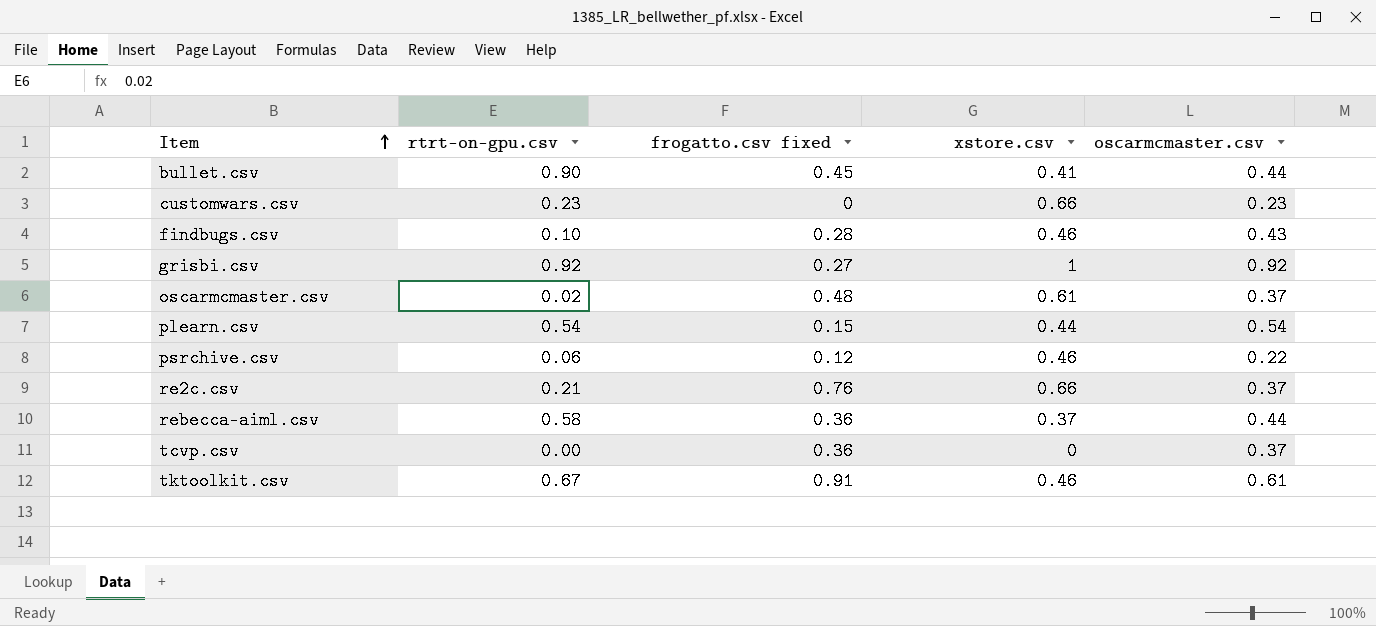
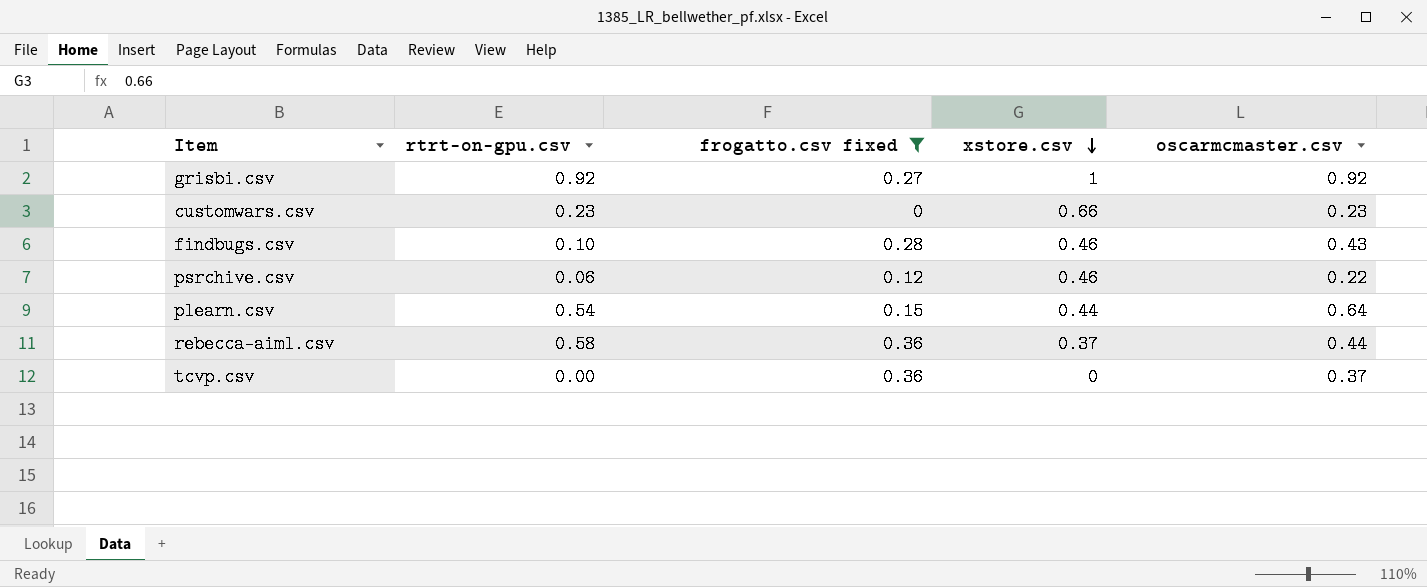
filter: none -> frogatto.csv fixed <= 0.36
row order: Item ascending -> xstore.csv descending
plearn.csv | oscarmcmaster.csv: 0.54 -> 0.64

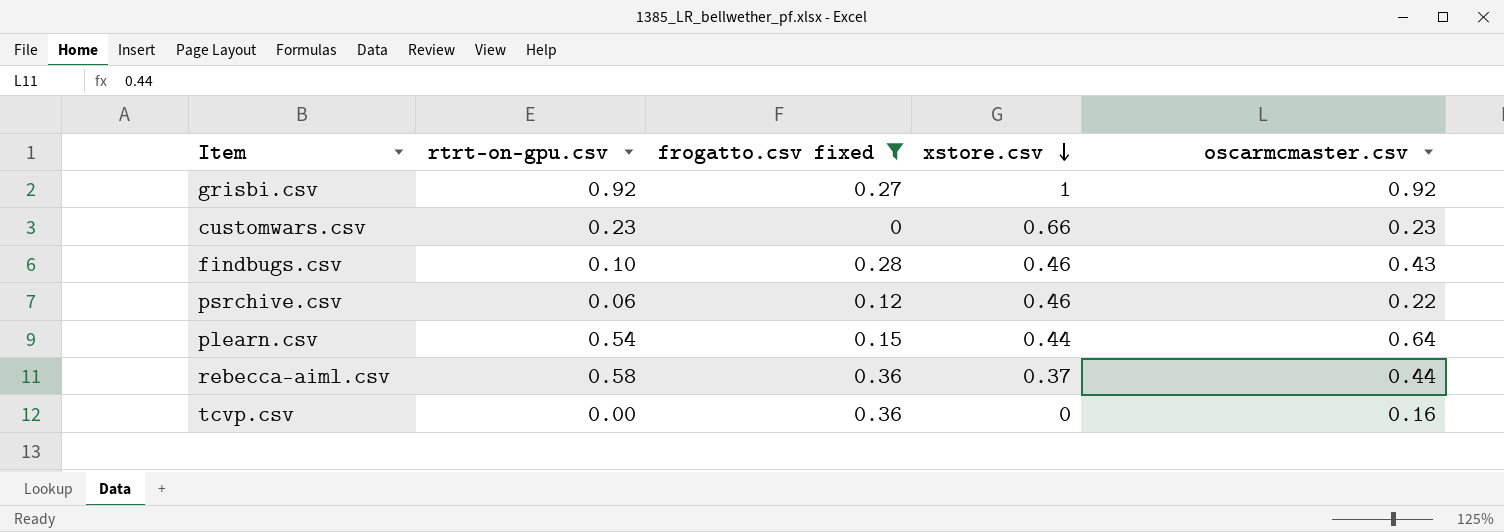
tcvp.csv | oscarmcmaster.csv: 0.37 -> 0.16

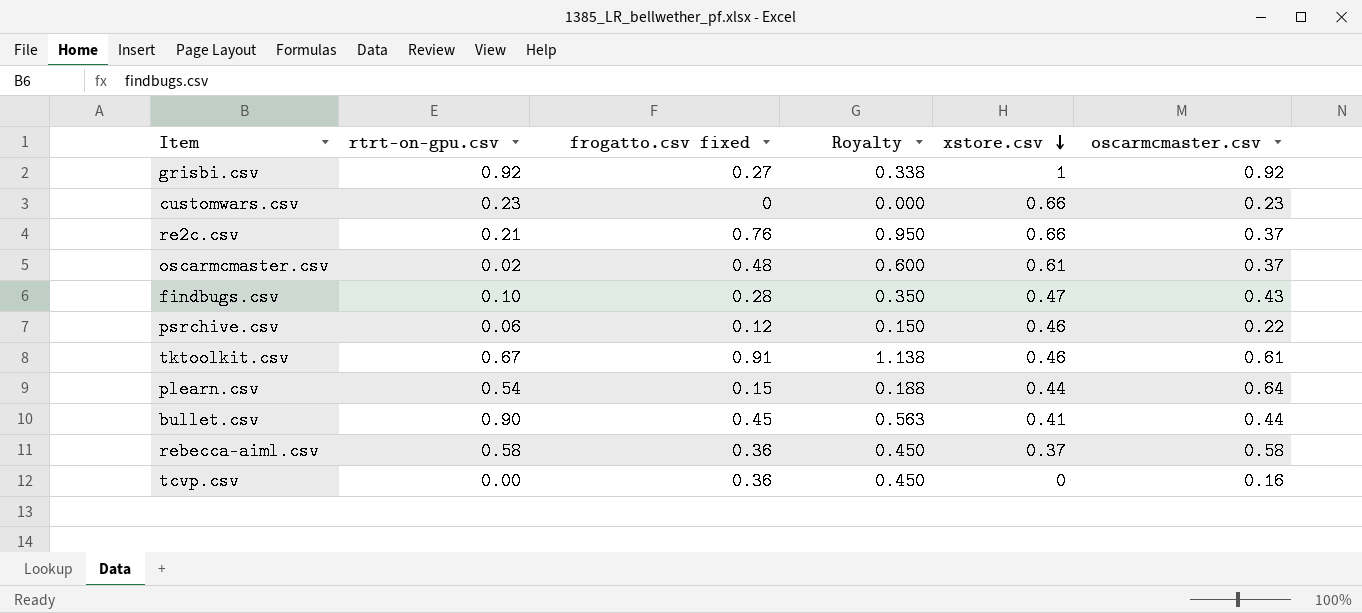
filter: frogatto.csv fixed <= 0.36 -> none
column Royalty | formula: none -> [frogatto.csv fixed] * 1.25
findbugs.csv | xstore.csv: 0.46 -> 0.47
rebecca-aiml.csv | oscarmcmaster.csv: 0.44 -> 0.58

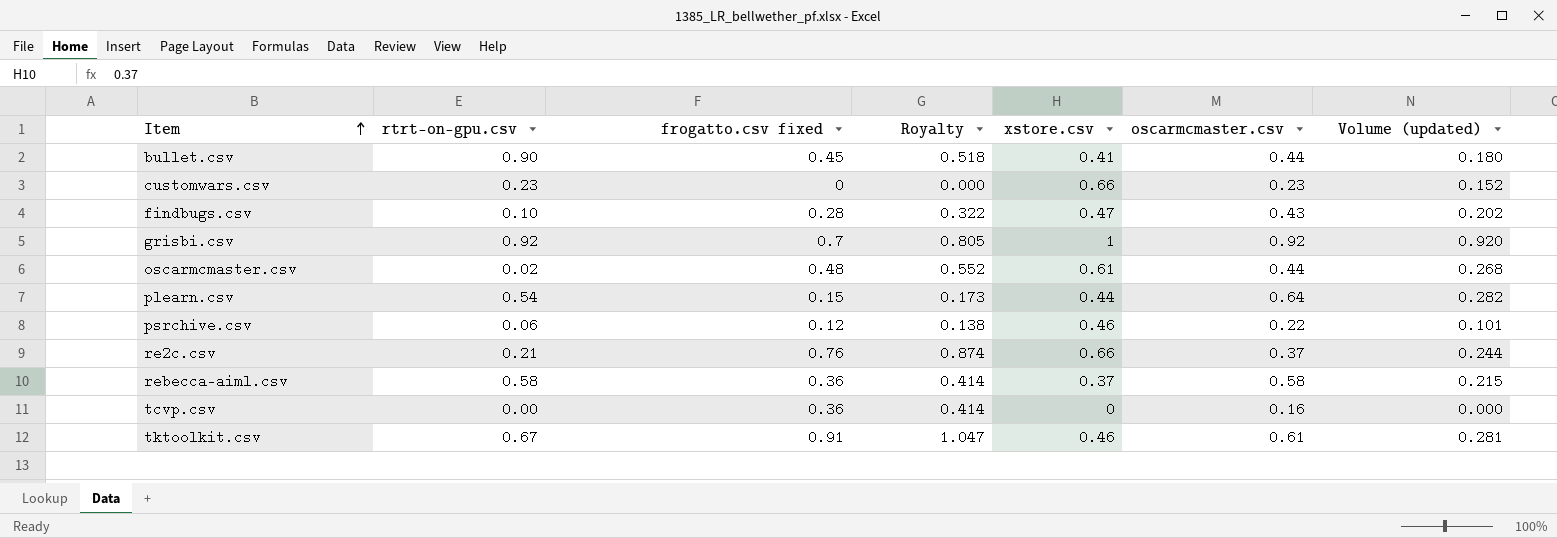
row order: xstore.csv descending -> Item ascending
column Royalty | formula: [frogatto.csv fixed] * 1.25 -> [frogatto.csv fixed] * 1.15
column Volume (updated) | formula: none -> [xstore.csv] * [oscarmcmaster.csv]
grisbi.csv | frogatto.csv fixed: 0.27 -> 0.7
oscarmcmaster.csv | oscarmcmaster.csv: 0.37 -> 0.44

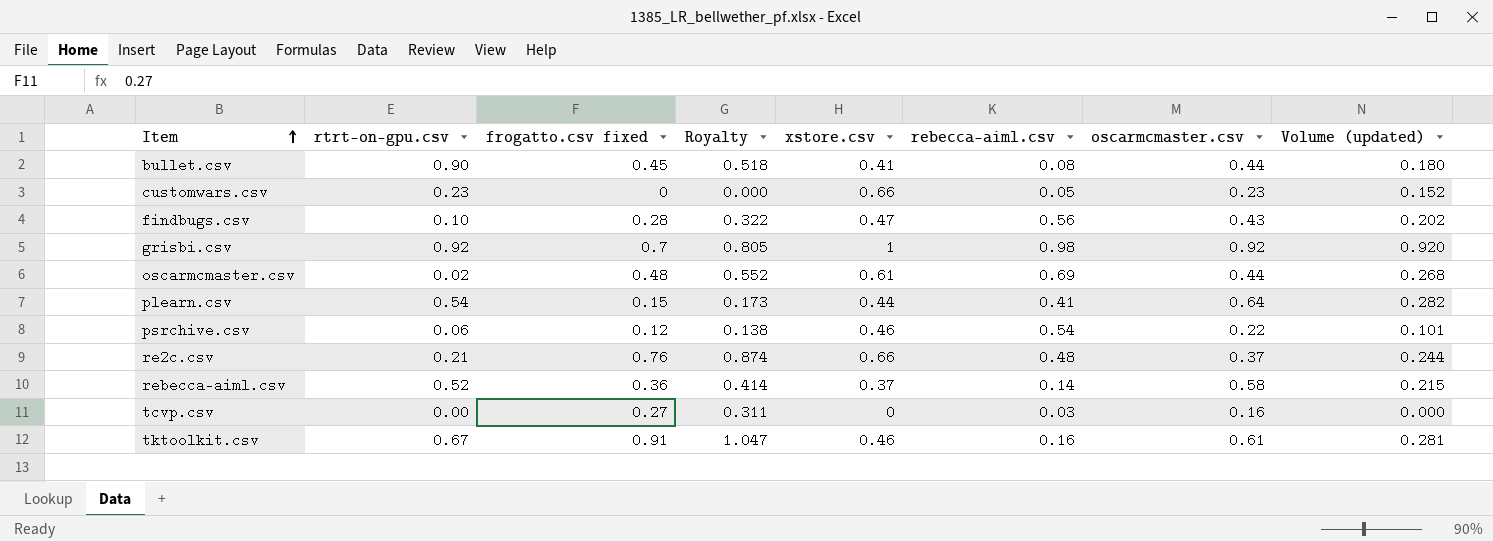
column rebecca-aiml.csv | position: none -> 6
rebecca-aiml.csv | rtrt-on-gpu.csv: 0.58 -> 0.52
tcvp.csv | frogatto.csv fixed: 0.36 -> 0.27
tcvp.csv | Royalty: 0.414 -> 0.311

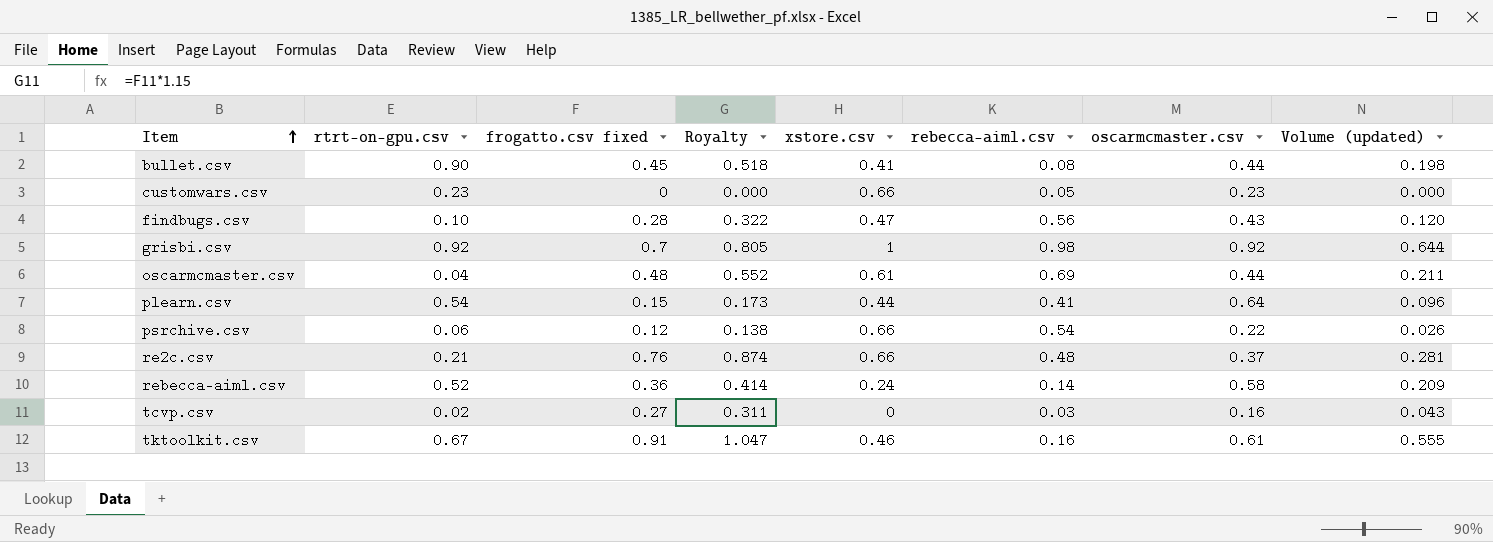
column Volume (updated) | formula: [xstore.csv] * [oscarmcmaster.csv] -> [frogatto.csv fixed] * [oscarmcmaster.csv]
oscarmcmaster.csv | rtrt-on-gpu.csv: 0.02 -> 0.04
psrchive.csv | xstore.csv: 0.46 -> 0.66
rebecca-aiml.csv | xstore.csv: 0.37 -> 0.24
tcvp.csv | rtrt-on-gpu.csv: 0.00 -> 0.02

